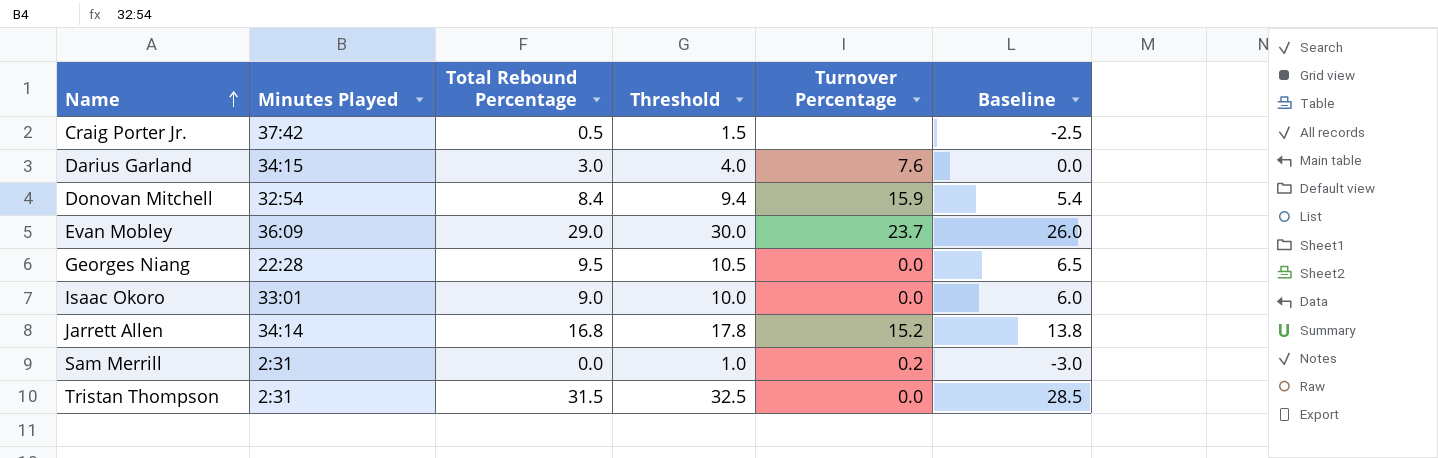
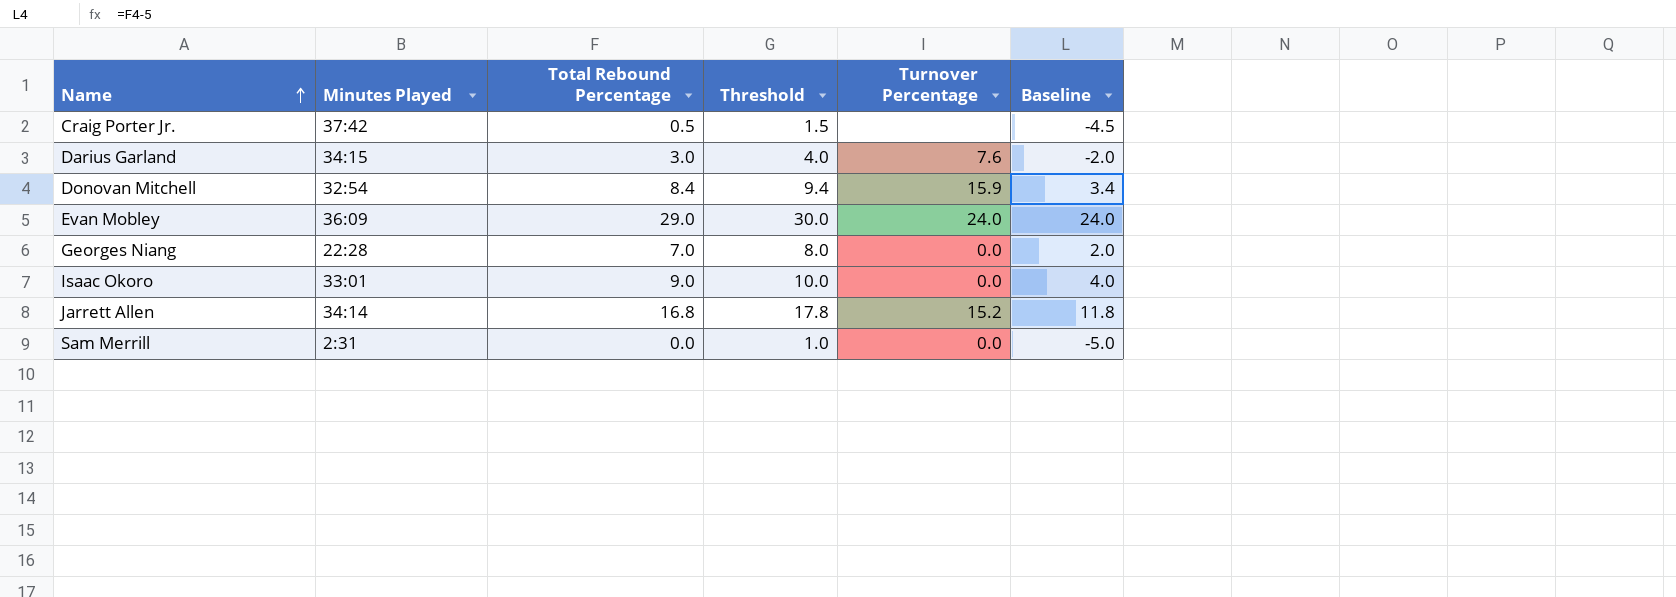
column Baseline | formula: [Total Rebound Percentage] - 3 -> [Total Rebound Percentage] - 5
row Tristan Thompson: 2:31 | 31.5 | 32.5 | 0.0 | 28.5 -> none
Evan Mobley | Turnover Percentage: 23.7 -> 24.0
Georges Niang | Total Rebound Percentage: 9.5 -> 7.0
Georges Niang | Threshold: 10.5 -> 8.0
Sam Merrill | Turnover Percentage: 0.2 -> 0.0

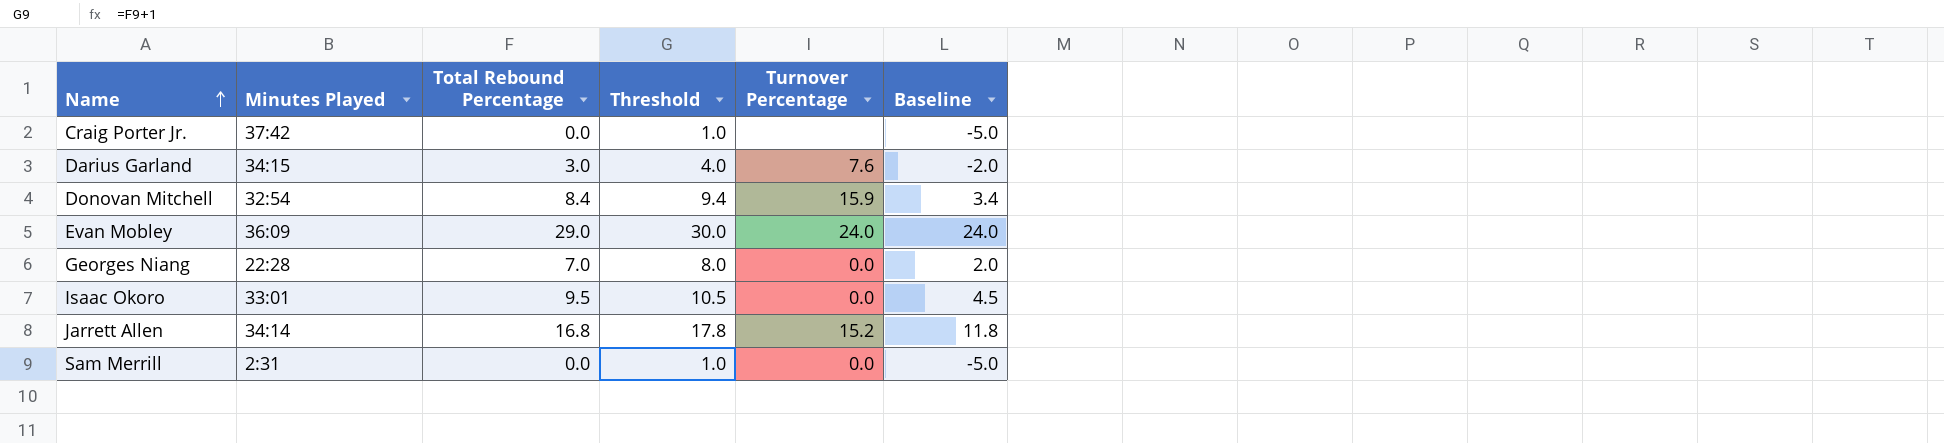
Craig Porter Jr. | Total Rebound Percentage: 0.5 -> 0.0
Craig Porter Jr. | Threshold: 1.5 -> 1.0
Craig Porter Jr. | Baseline: -4.5 -> -5.0
Isaac Okoro | Total Rebound Percentage: 9.0 -> 9.5
Isaac Okoro | Threshold: 10.0 -> 10.5
Isaac Okoro | Baseline: 4.0 -> 4.5

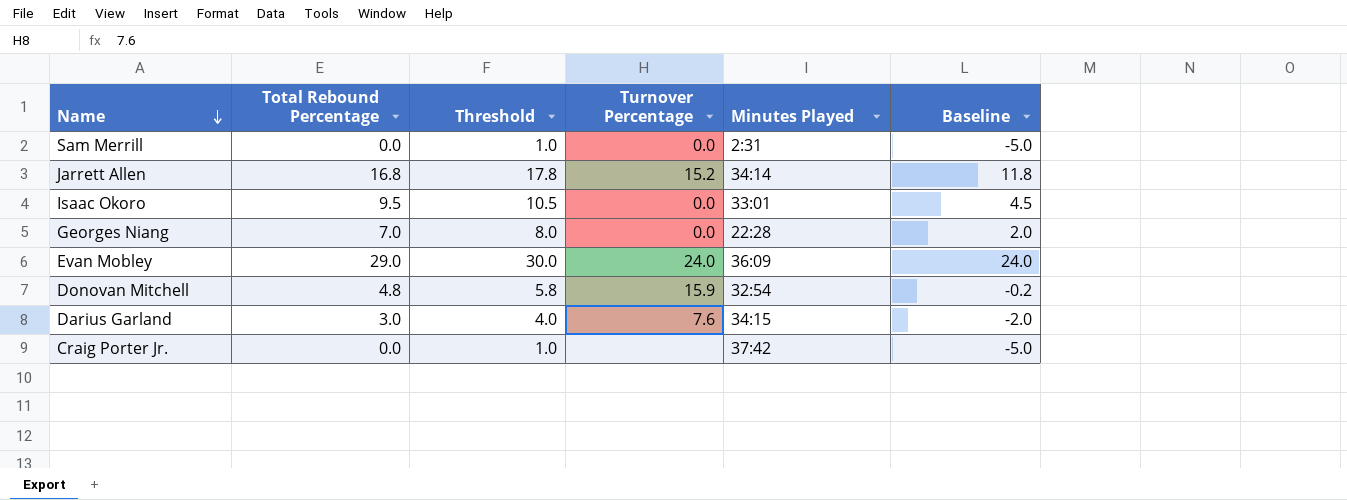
row order: Name ascending -> Name descending
column Minutes Played | position: 2 -> 5
Donovan Mitchell | Total Rebound Percentage: 8.4 -> 4.8
Donovan Mitchell | Threshold: 9.4 -> 5.8
Donovan Mitchell | Baseline: 3.4 -> -0.2

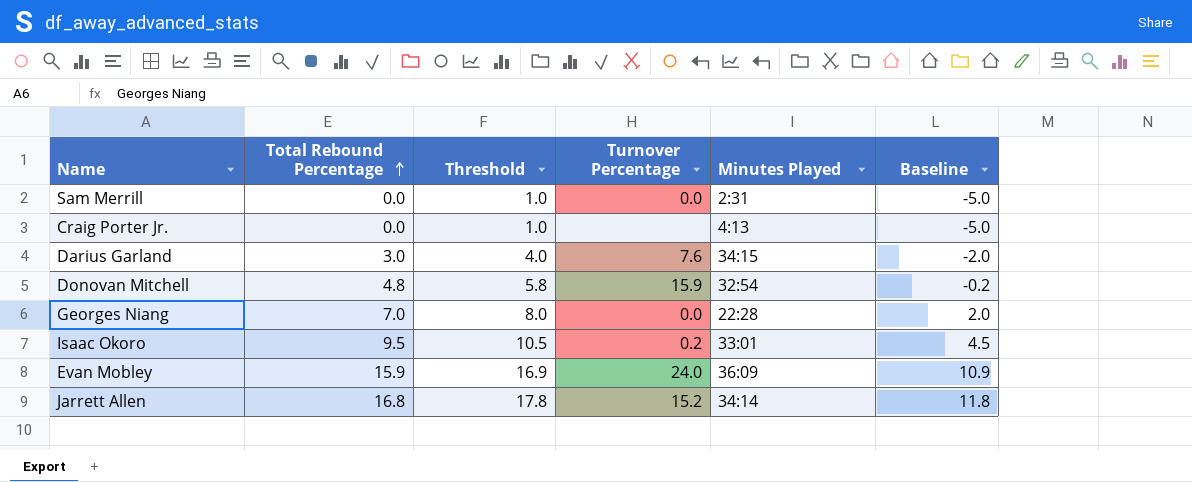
row order: Name descending -> Total Rebound Percentage ascending
Craig Porter Jr. | Minutes Played: 37:42 -> 4:13
Isaac Okoro | Turnover Percentage: 0.0 -> 0.2
Evan Mobley | Total Rebound Percentage: 29.0 -> 15.9
Evan Mobley | Threshold: 30.0 -> 16.9
Evan Mobley | Baseline: 24.0 -> 10.9

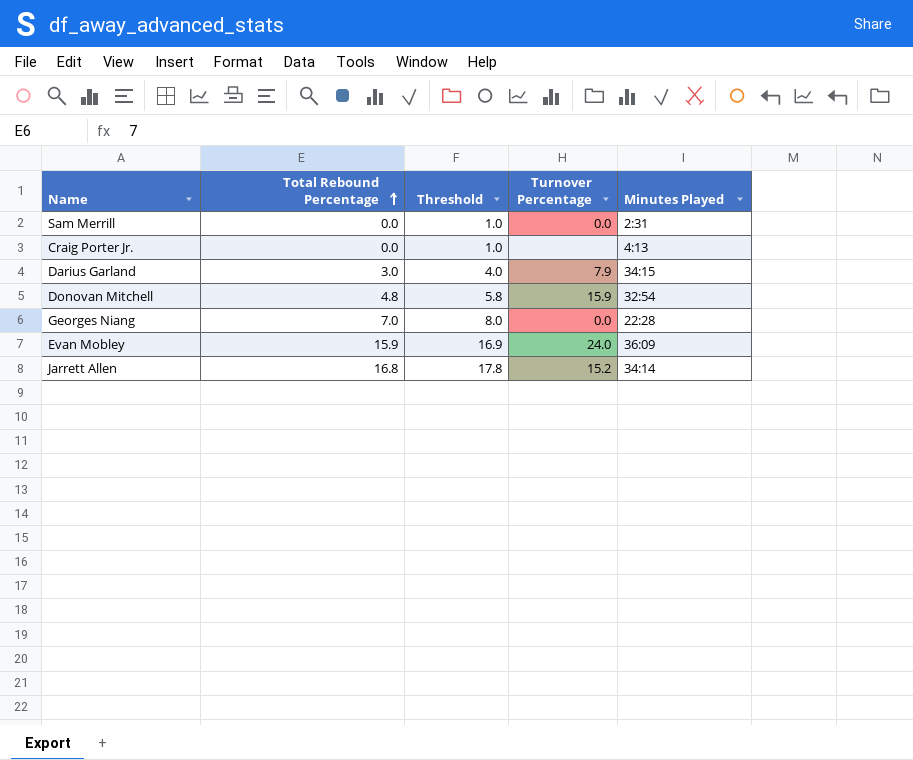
column Baseline | formula: [Total Rebound Percentage] - 5 -> none
row Isaac Okoro: 9.5 | 10.5 | 0.2 | 33:01 | 4.5 -> none
Darius Garland | Turnover Percentage: 7.6 -> 7.9

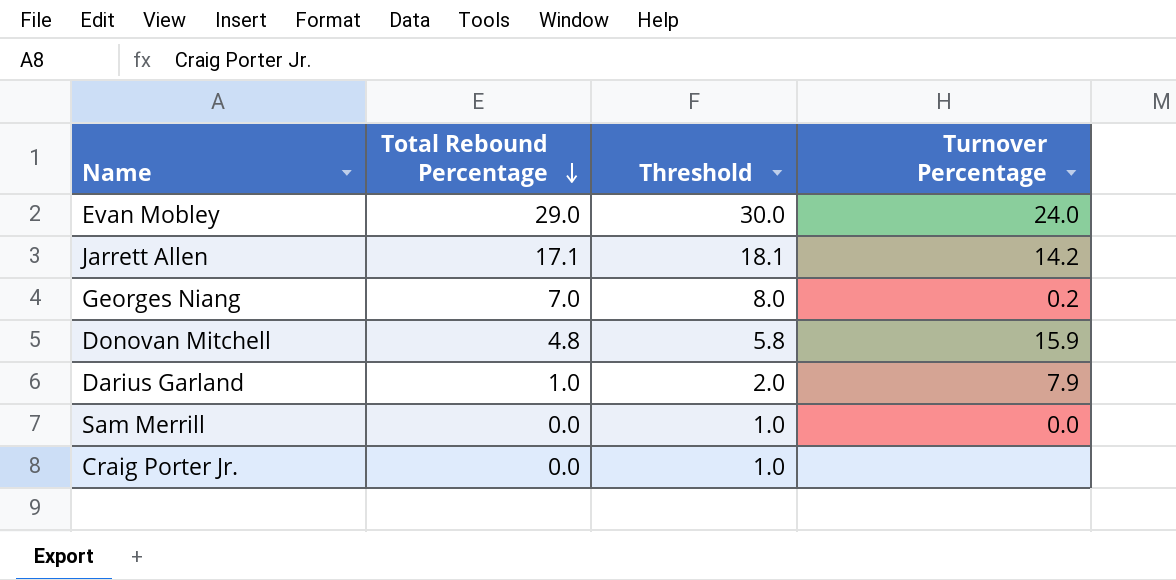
row order: Total Rebound Percentage ascending -> Total Rebound Percentage descending
column Minutes Played | position: 5 -> none
Evan Mobley | Total Rebound Percentage: 15.9 -> 29.0
Evan Mobley | Threshold: 16.9 -> 30.0
Jarrett Allen | Total Rebound Percentage: 16.8 -> 17.1
Jarrett Allen | Threshold: 17.8 -> 18.1
Jarrett Allen | Turnover Percentage: 15.2 -> 14.2
Georges Niang | Turnover Percentage: 0.0 -> 0.2
Darius Garland | Total Rebound Percentage: 3.0 -> 1.0
Darius Garland | Threshold: 4.0 -> 2.0

